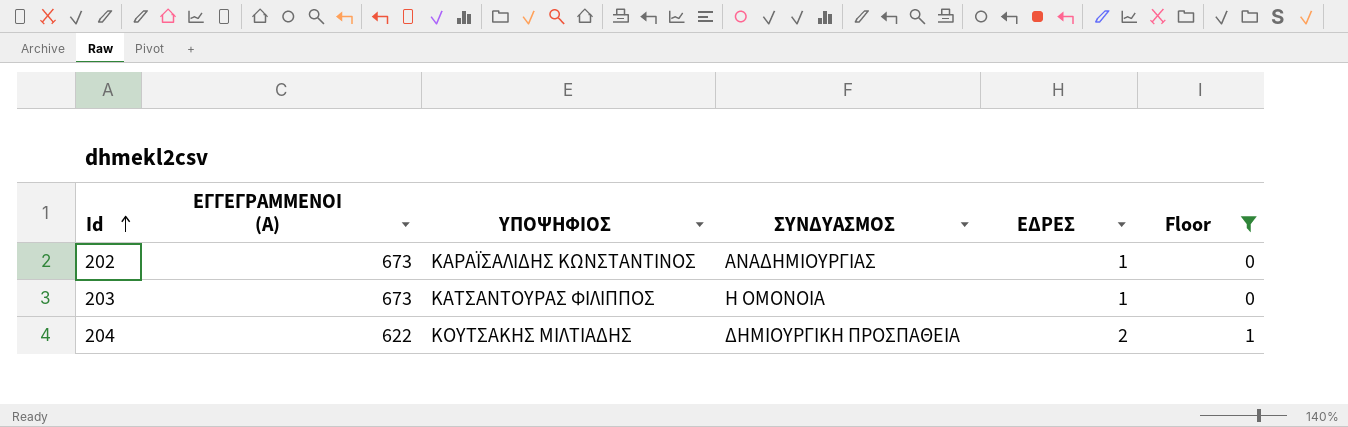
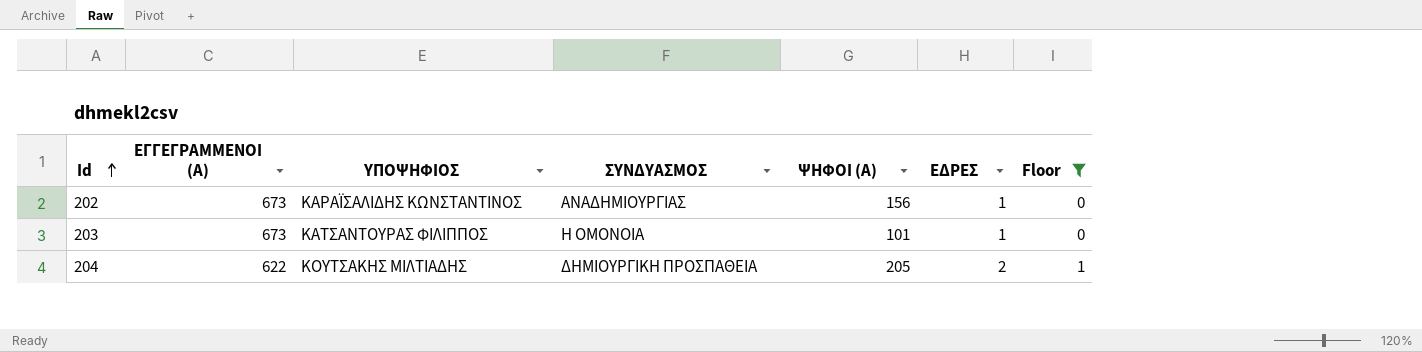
column ΨΗΦΟΙ (Α) | position: none -> 5

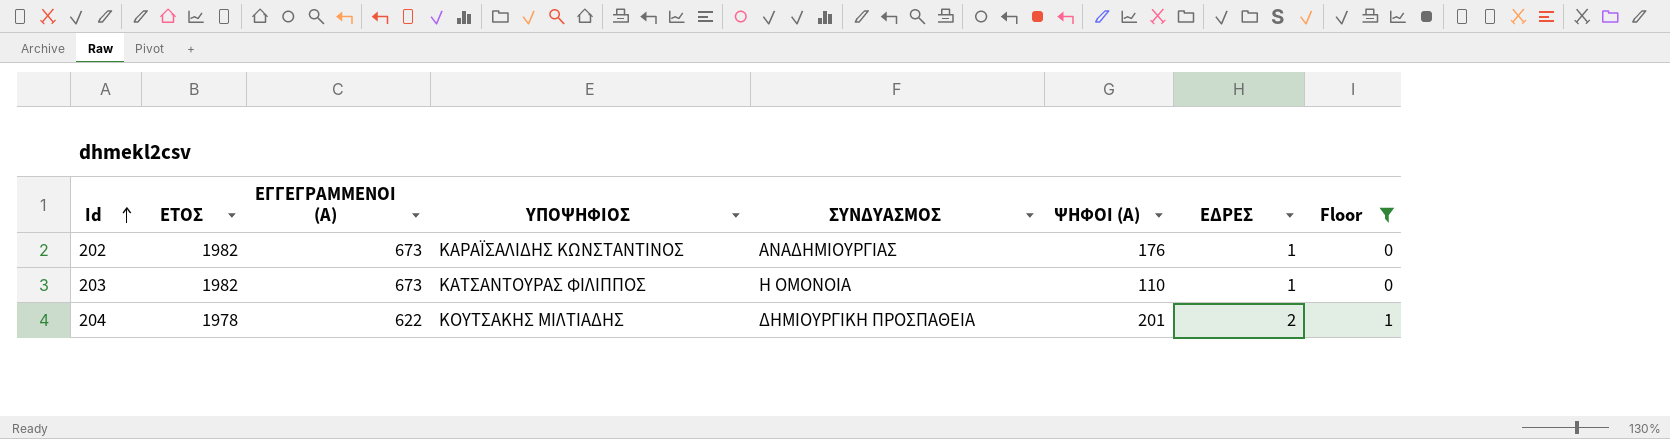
column ΕΤΟΣ | position: none -> 2
202 | ΨΗΦΟΙ (Α): 156 -> 176
203 | ΨΗΦΟΙ (Α): 101 -> 110
204 | ΨΗΦΟΙ (Α): 205 -> 201

